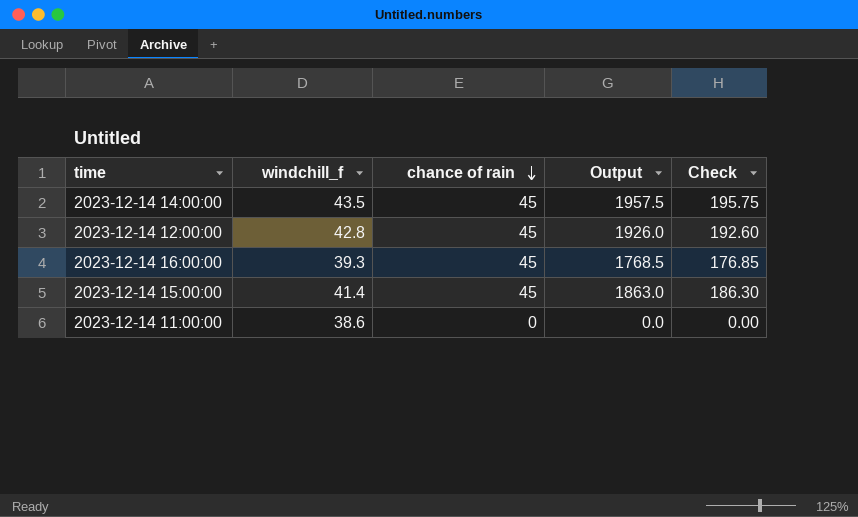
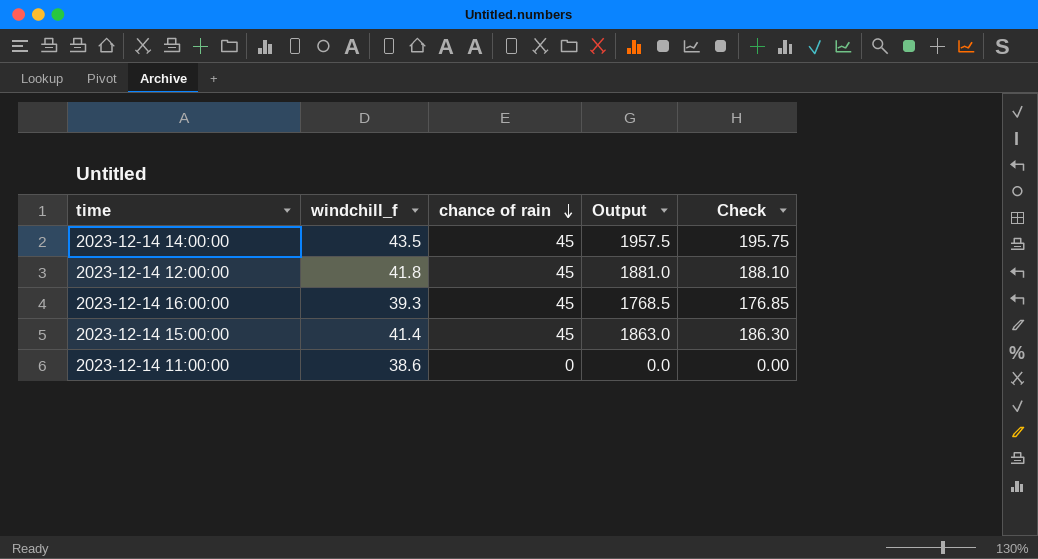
2023-12-14 12:00:00 | windchill_f: 42.8 -> 41.8
2023-12-14 12:00:00 | Output: 1926.0 -> 1881.0
2023-12-14 12:00:00 | Check: 192.60 -> 188.10

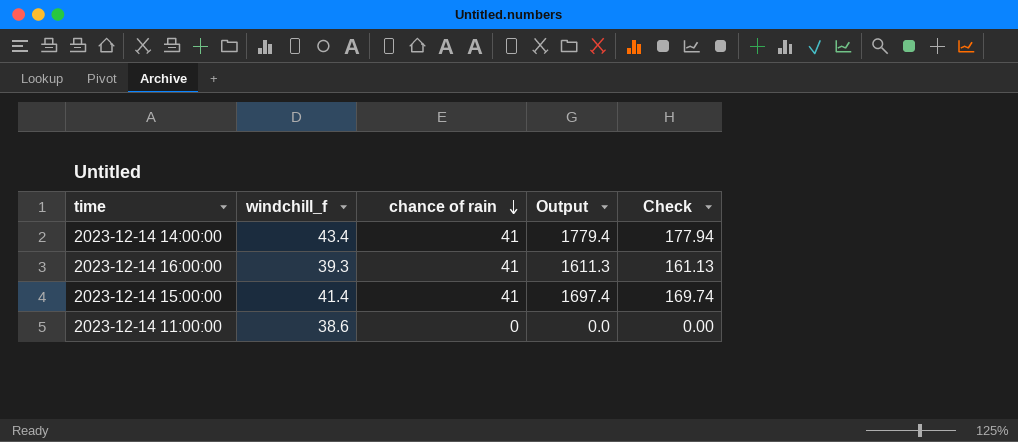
row 2023-12-14 12:00:00: 41.8 | 45 | 1881.0 | 188.10 -> none
2023-12-14 14:00:00 | windchill_f: 43.5 -> 43.4
2023-12-14 14:00:00 | chance of rain: 45 -> 41
2023-12-14 14:00:00 | Output: 1957.5 -> 1779.4
2023-12-14 14:00:00 | Check: 195.75 -> 177.94
2023-12-14 16:00:00 | chance of rain: 45 -> 41
2023-12-14 16:00:00 | Output: 1768.5 -> 1611.3
2023-12-14 16:00:00 | Check: 176.85 -> 161.13
2023-12-14 15:00:00 | chance of rain: 45 -> 41
2023-12-14 15:00:00 | Output: 1863.0 -> 1697.4
2023-12-14 15:00:00 | Check: 186.30 -> 169.74

